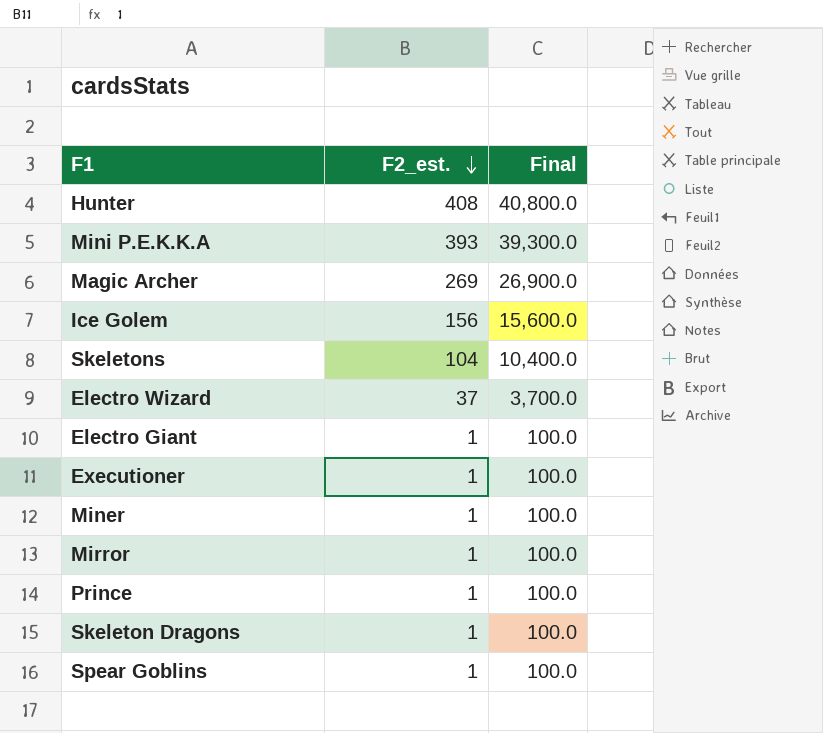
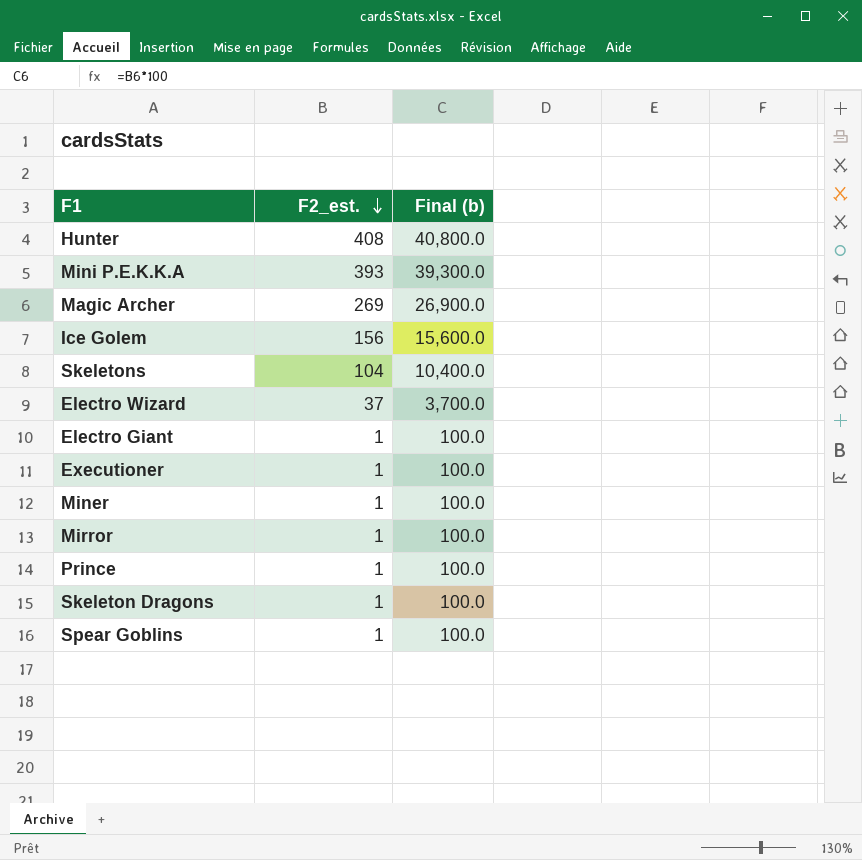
column name: Final -> Final (b)

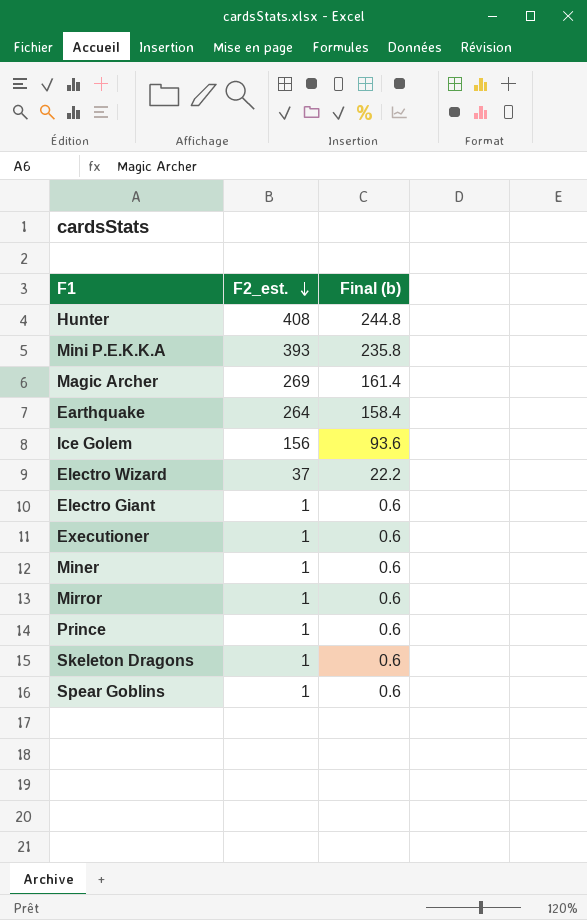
column Final (b) | formula: [F2_est.] * 100 -> [F2_est.] * 0.6
row Skeletons: 104 | 10,400.0 -> none
row Earthquake: none -> 264 | 158.4

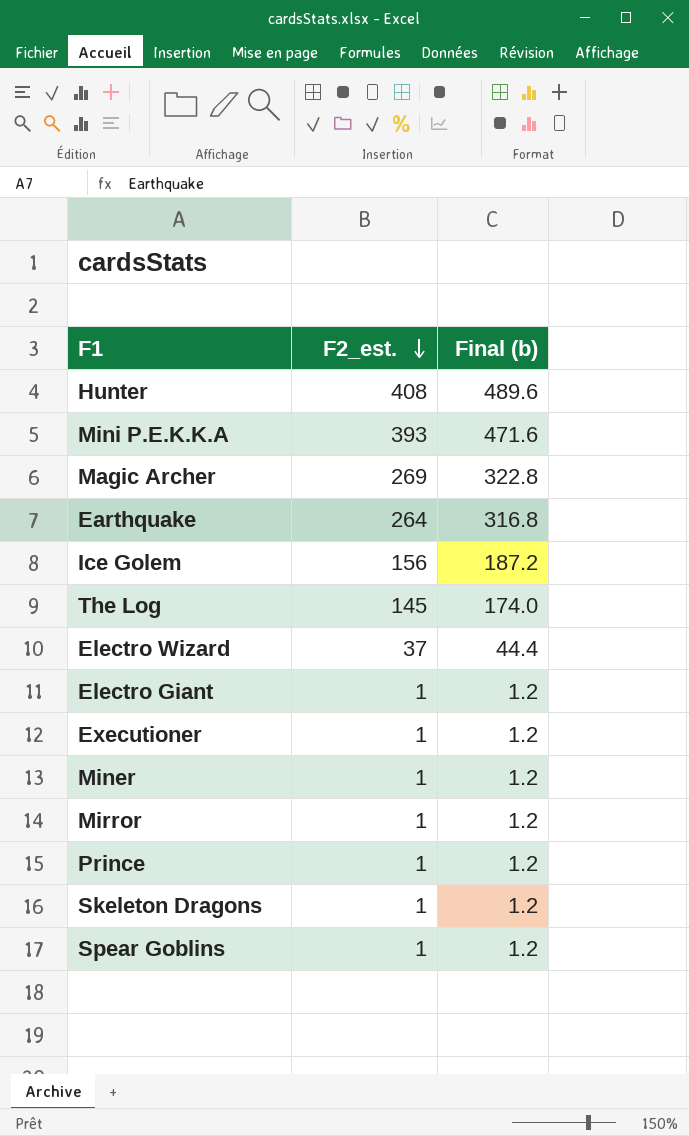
column Final (b) | formula: [F2_est.] * 0.6 -> [F2_est.] * 1.2
row The Log: none -> 145 | 174.0

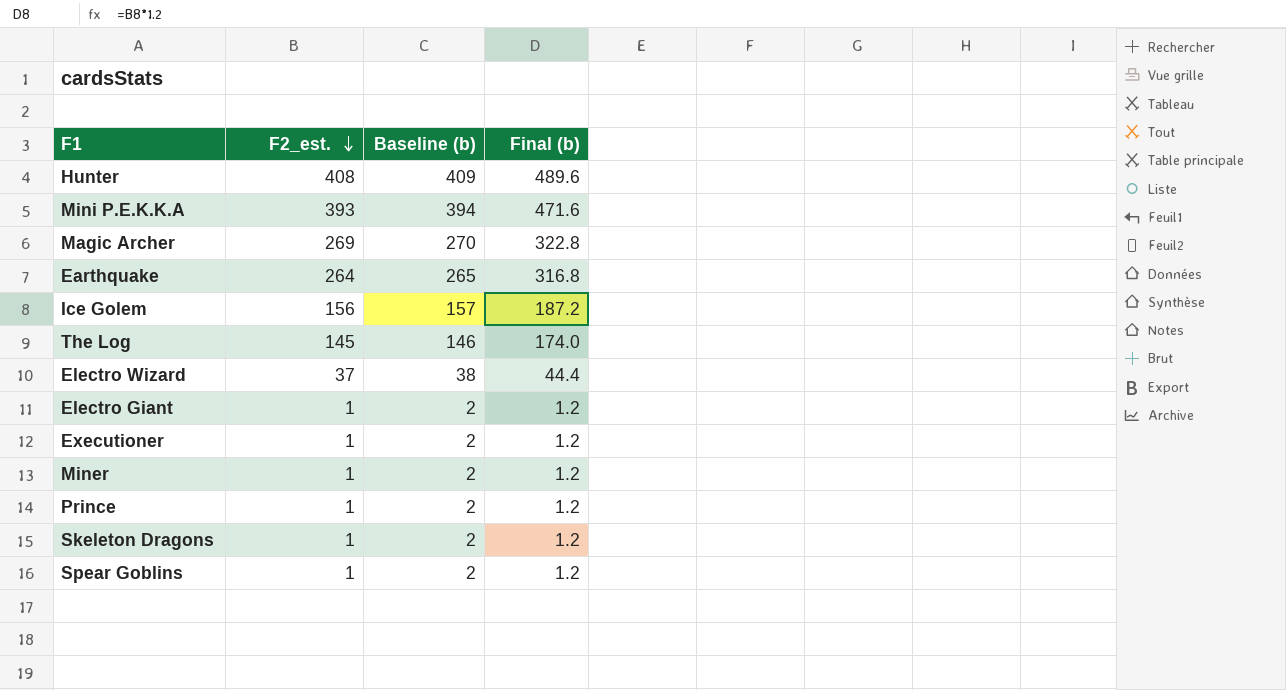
column Baseline (b) | formula: none -> [F2_est.] + 1
row Mirror: 1 | 1.2 -> none

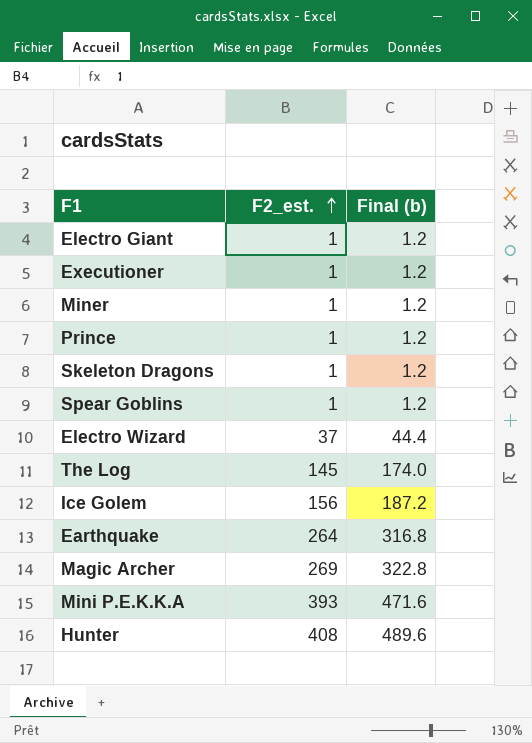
row order: F2_est. descending -> F2_est. ascending
column Baseline (b) | formula: [F2_est.] + 1 -> none

